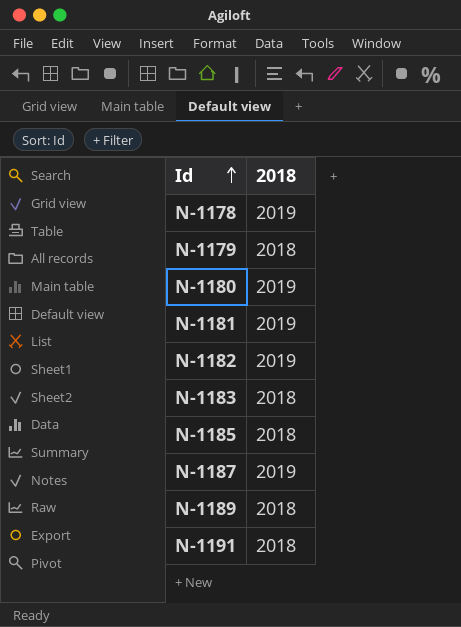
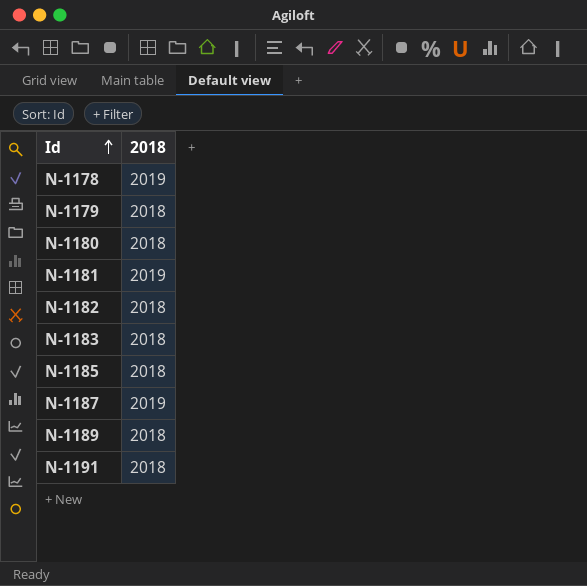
N-1180 | 2018: 2019 -> 2018
N-1182 | 2018: 2019 -> 2018

